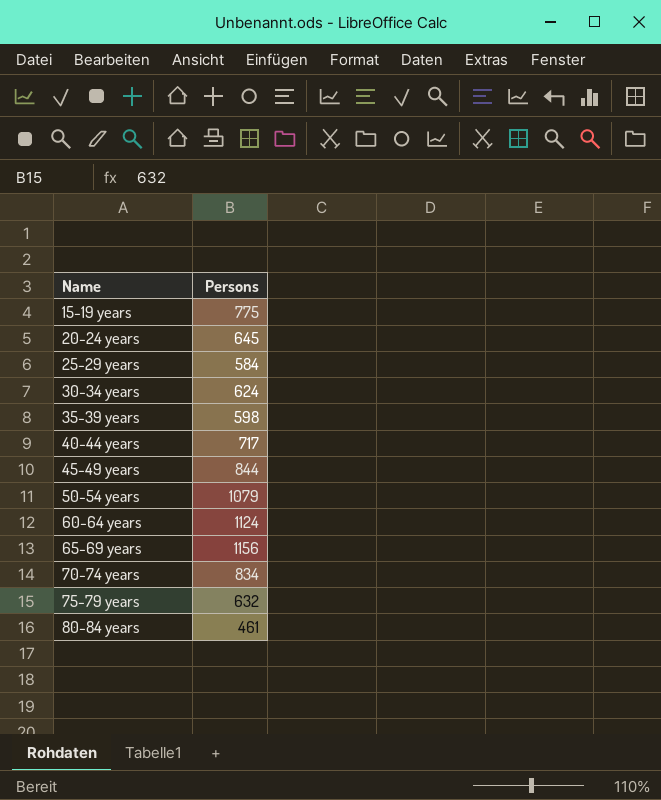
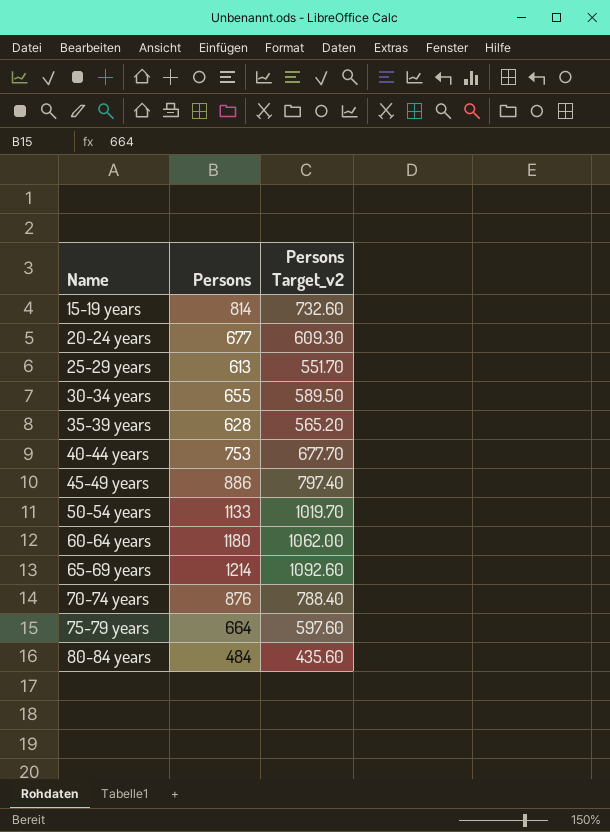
column Persons Target_v2 | formula: none -> [Persons] * 0.9
15-19 years | Persons: 775 -> 814
20-24 years | Persons: 645 -> 677
25-29 years | Persons: 584 -> 613
30-34 years | Persons: 624 -> 655
35-39 years | Persons: 598 -> 628
40-44 years | Persons: 717 -> 753
45-49 years | Persons: 844 -> 886
50-54 years | Persons: 1079 -> 1133
60-64 years | Persons: 1124 -> 1180
65-69 years | Persons: 1156 -> 1214
70-74 years | Persons: 834 -> 876
75-79 years | Persons: 632 -> 664
80-84 years | Persons: 461 -> 484

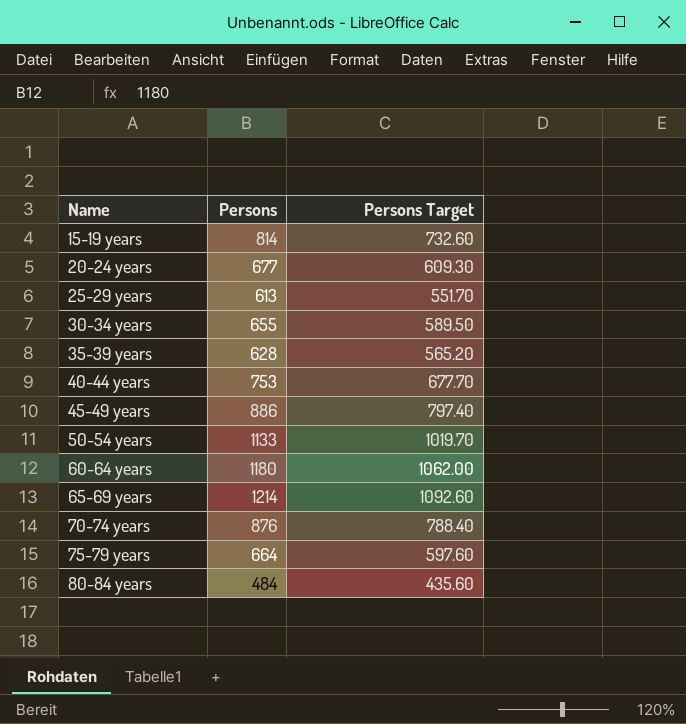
column name: Persons Target_v2 -> Persons Target

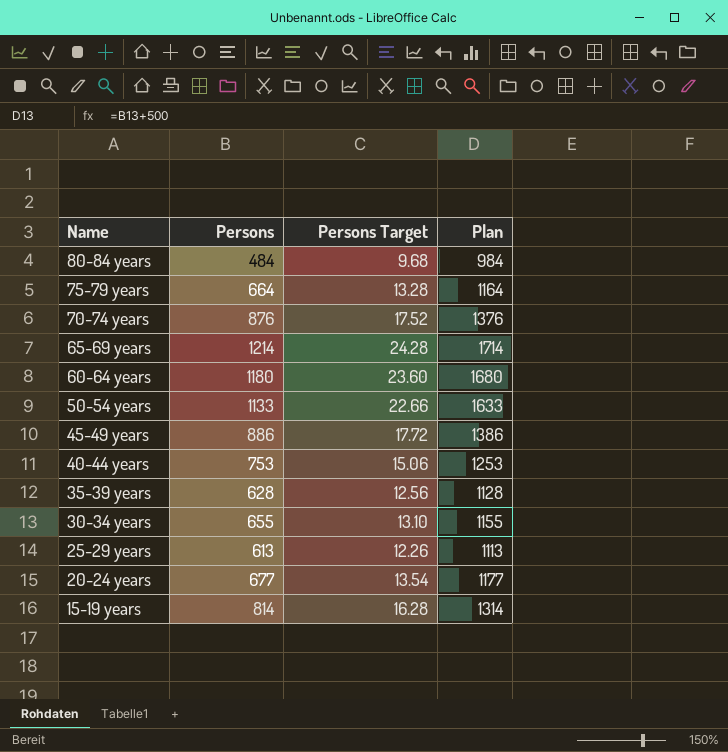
row order: Name ascending -> Name descending
column Persons Target | formula: [Persons] * 0.9 -> [Persons] * 0.02
column Plan | formula: none -> [Persons] + 500

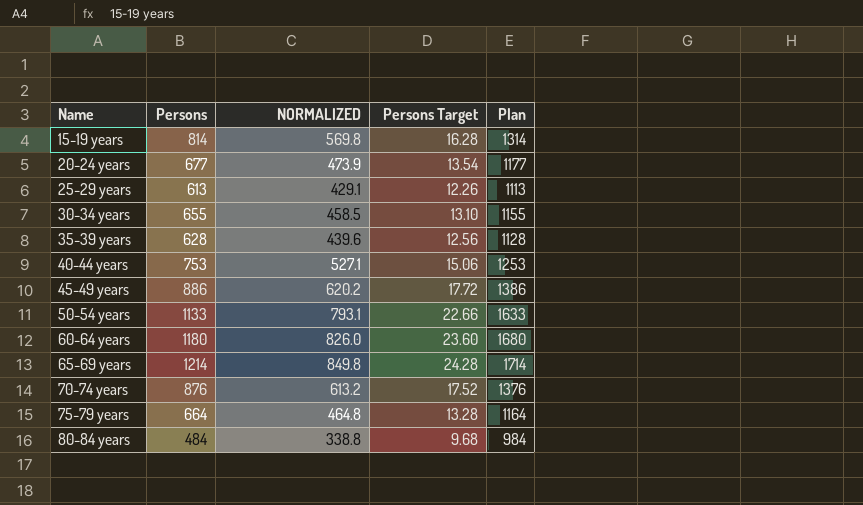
row order: Name descending -> Name ascending
column NORMALIZED | formula: none -> [Persons] * 0.7

